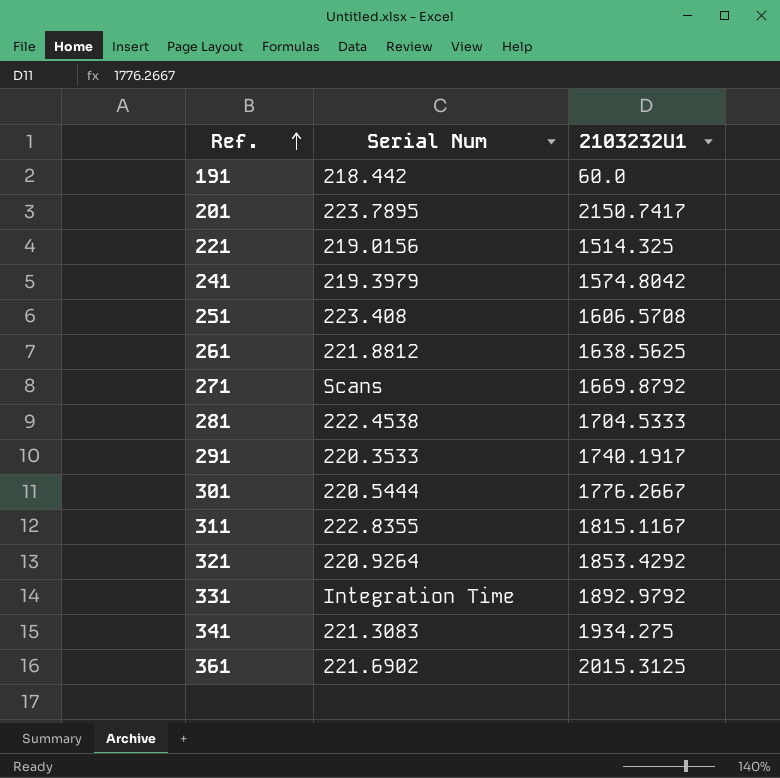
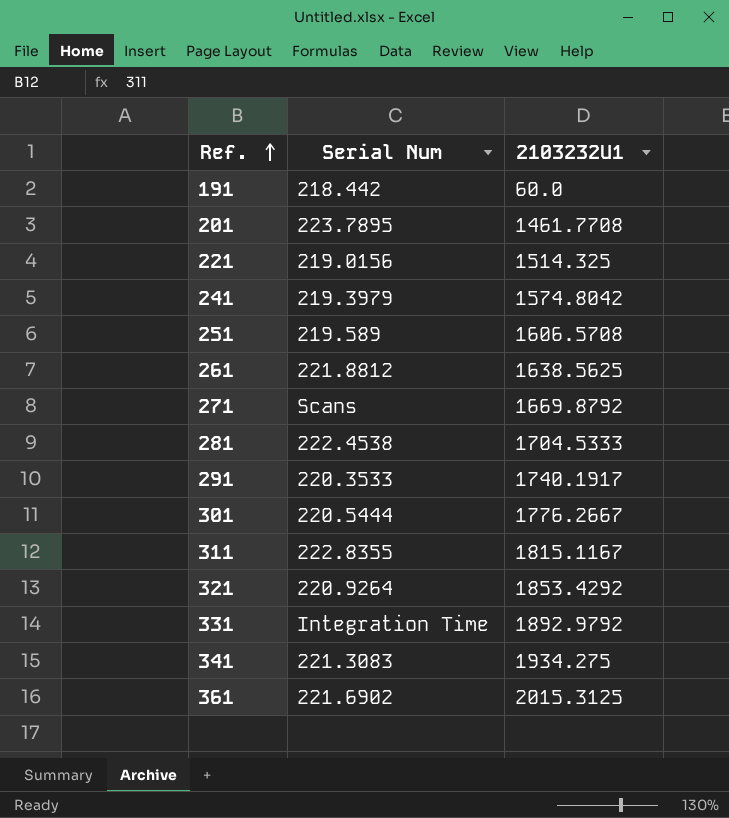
201 | 2103232U1: 2150.7417 -> 1461.7708
251 | Serial Num: 223.408 -> 219.589

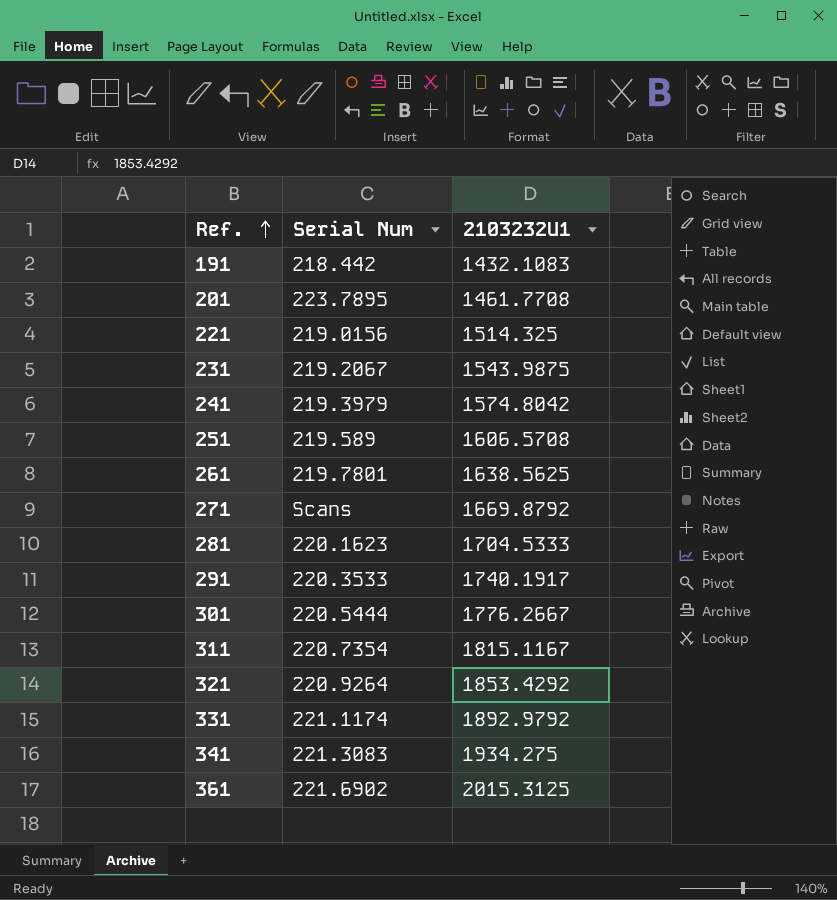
191 | 2103232U1: 60.0 -> 1432.1083
row 231: none -> 219.2067 | 1543.9875
261 | Serial Num: 221.8812 -> 219.7801
281 | Serial Num: 222.4538 -> 220.1623
311 | Serial Num: 222.8355 -> 220.7354
331 | Serial Num: Integration Time -> 221.1174

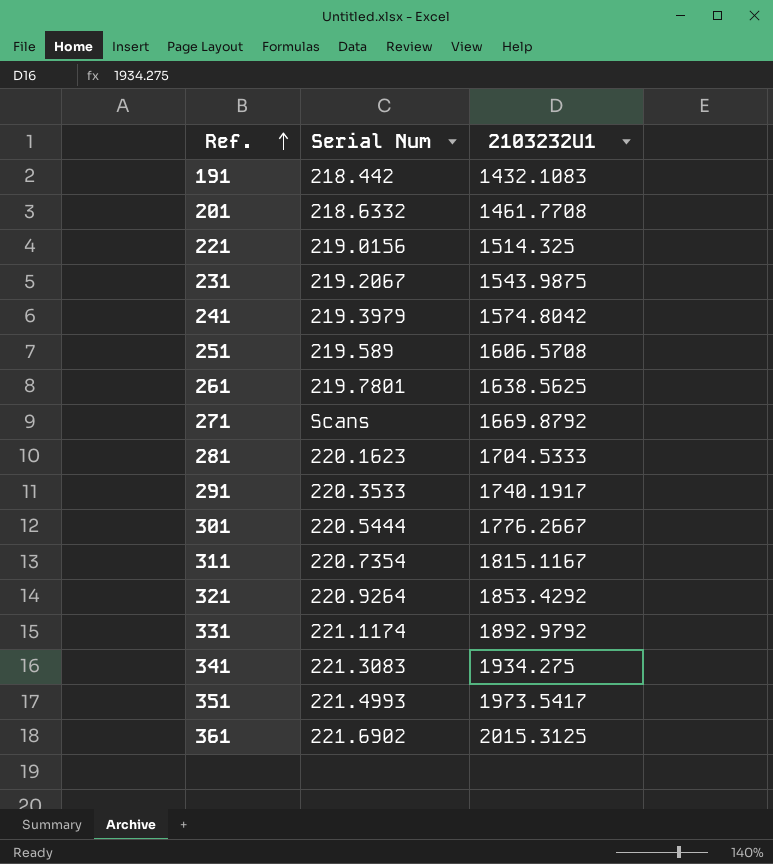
201 | Serial Num: 223.7895 -> 218.6332
row 351: none -> 221.4993 | 1973.5417

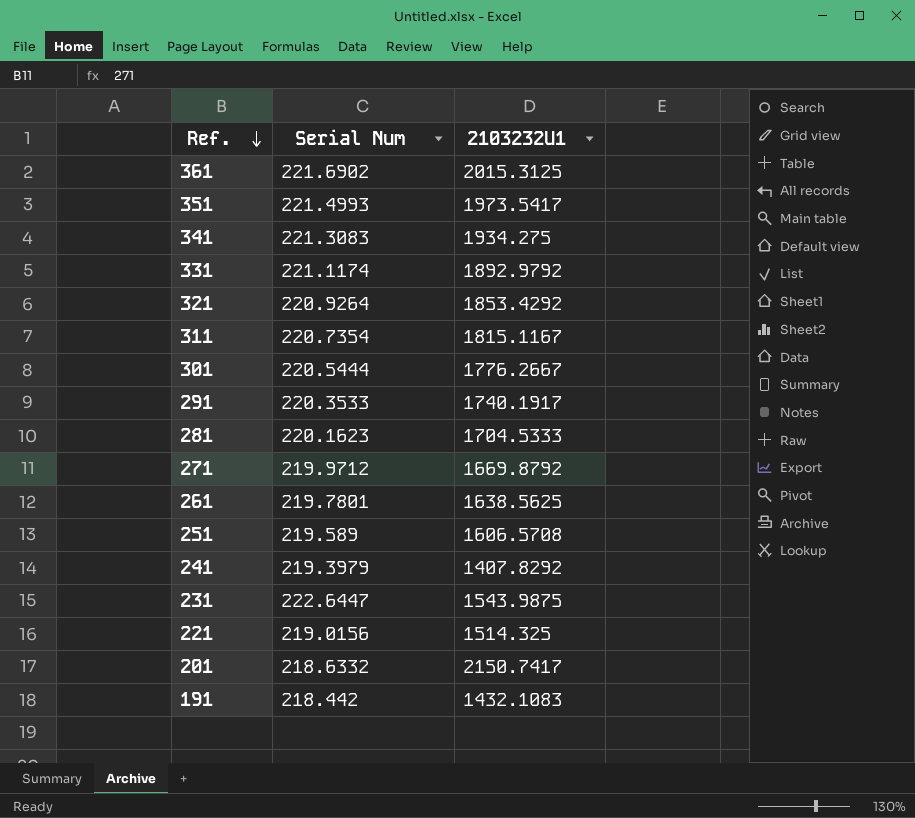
row order: Ref. ascending -> Ref. descending
271 | Serial Num: Scans -> 219.9712
241 | 2103232U1: 1574.8042 -> 1407.8292
231 | Serial Num: 219.2067 -> 222.6447
201 | 2103232U1: 1461.7708 -> 2150.7417

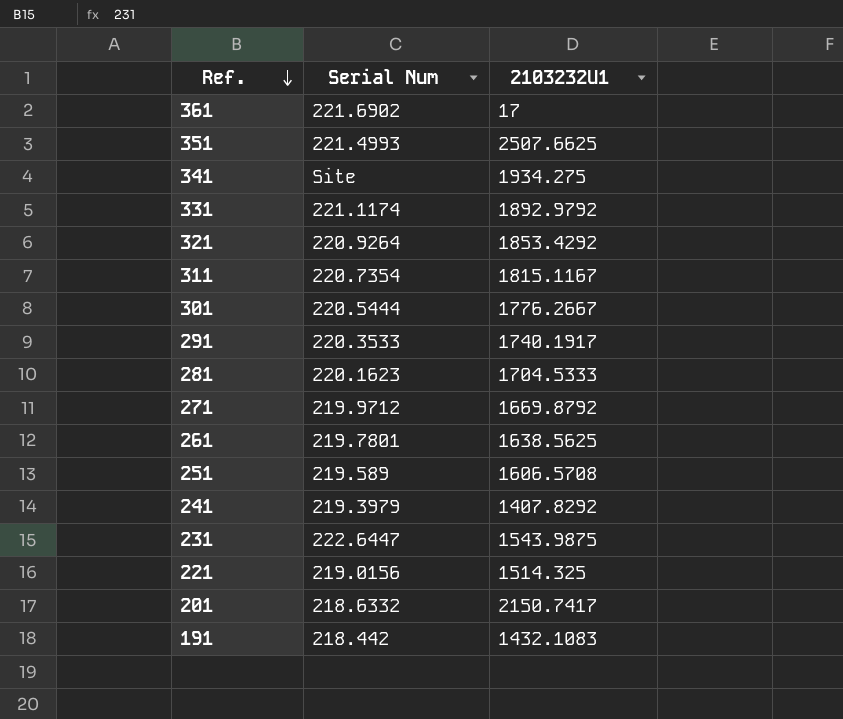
361 | 2103232U1: 2015.3125 -> 17
351 | 2103232U1: 1973.5417 -> 2507.6625
341 | Serial Num: 221.3083 -> Site

